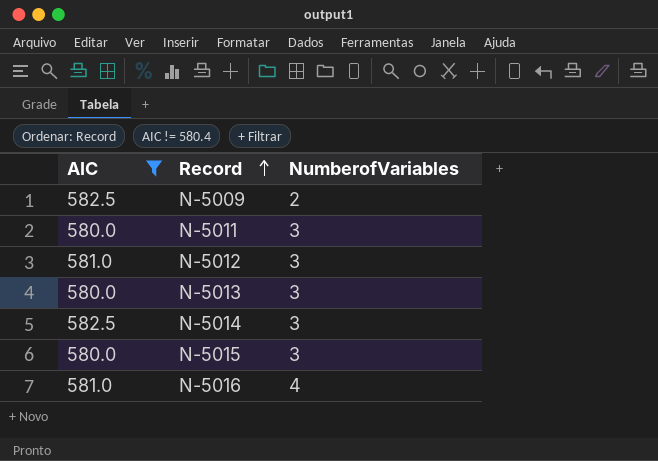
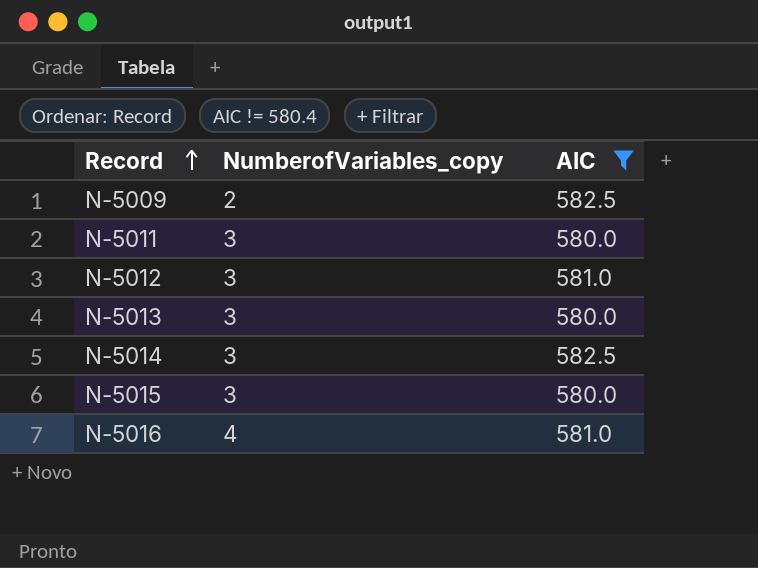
column name: NumberofVariables -> NumberofVariables_copy
column AIC | position: 1 -> 3

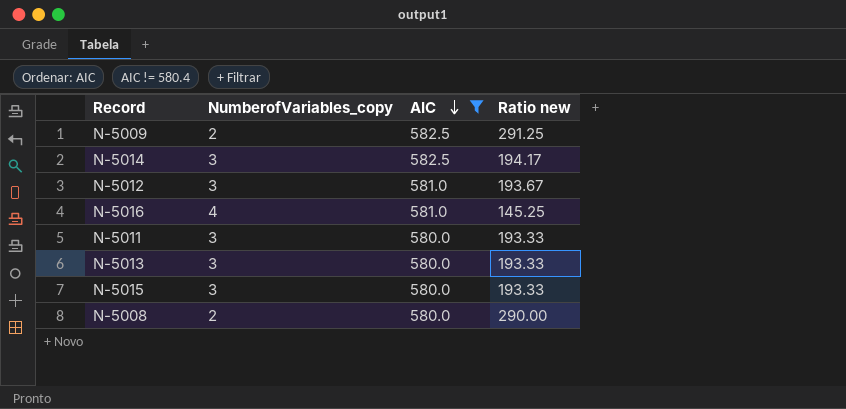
row order: Record ascending -> AIC descending
column Ratio new | formula: none -> [AIC] / [NumberofVariables_copy]
row N-5008: none -> 2 | 580.0 | 290.00

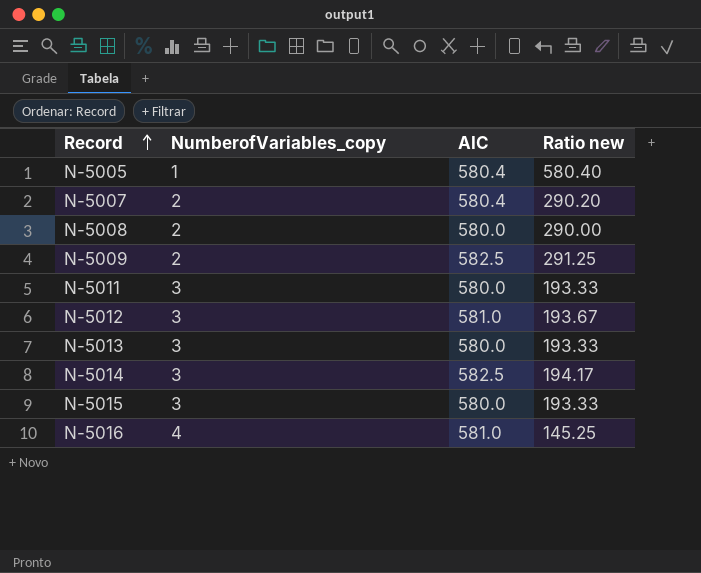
filter: AIC != 580.4 -> none
row order: AIC descending -> Record ascending

